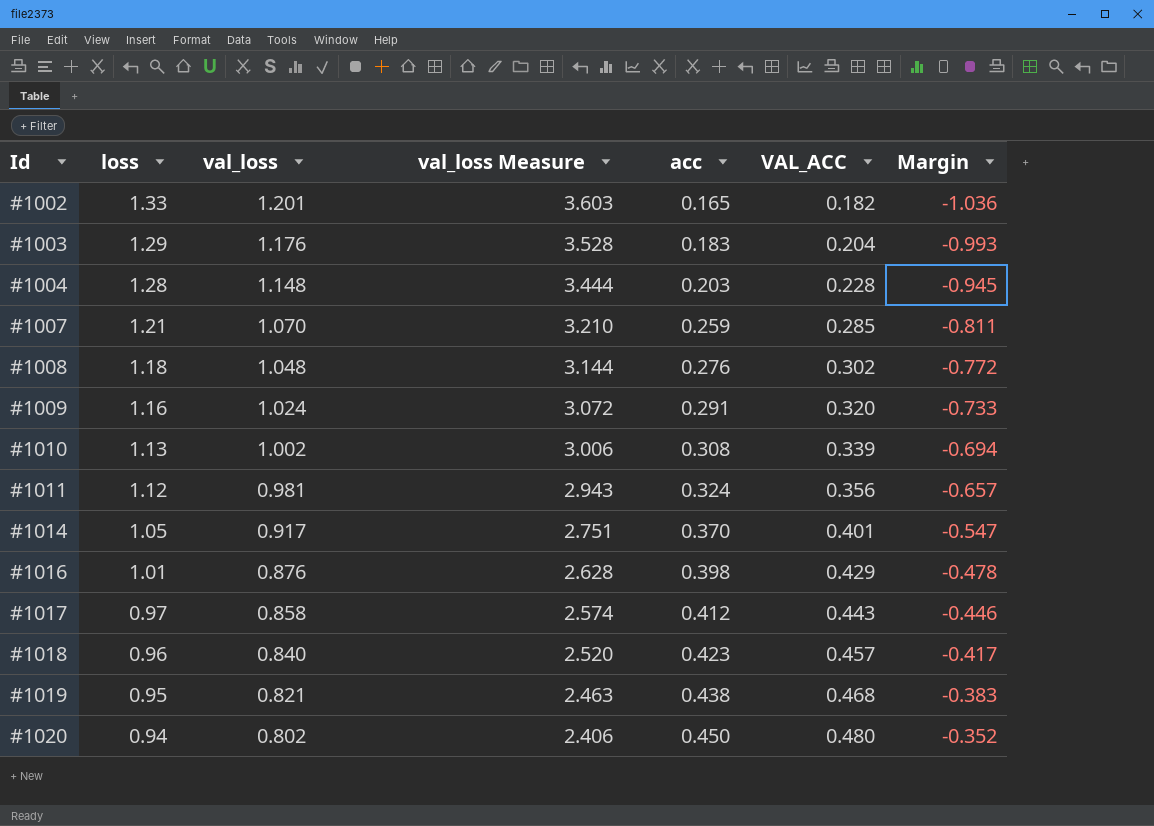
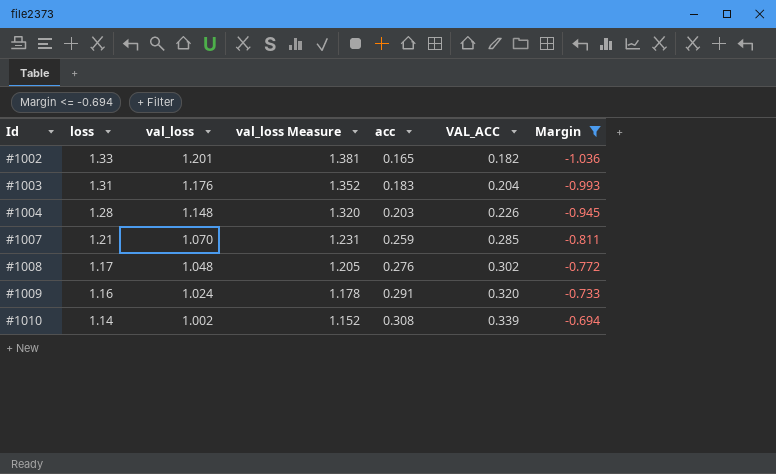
filter: none -> Margin <= -0.694
column val_loss Measure | formula: [val_loss] * 3 -> [val_loss] * 1.15
#1003 | loss: 1.29 -> 1.31
#1004 | VAL_ACC: 0.228 -> 0.226
#1008 | loss: 1.18 -> 1.17
#1010 | loss: 1.13 -> 1.14

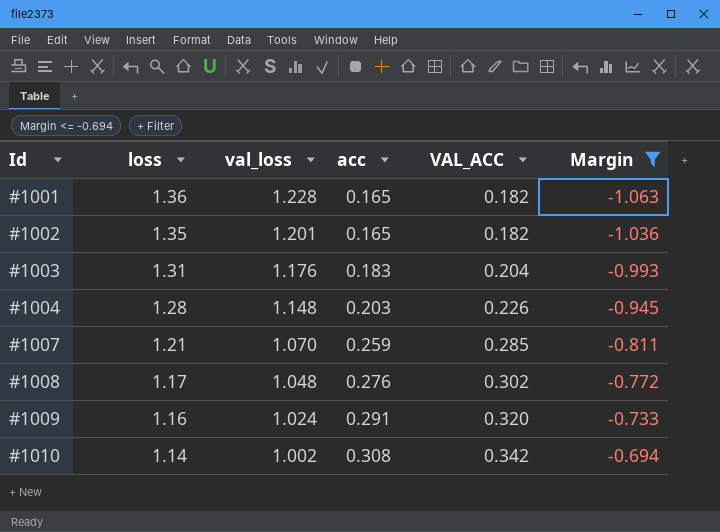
column val_loss Measure | formula: [val_loss] * 1.15 -> none
row #1001: none -> 1.36 | 1.228 | 0.165 | 0.182 | -1.063
#1002 | loss: 1.33 -> 1.35
#1010 | VAL_ACC: 0.339 -> 0.342

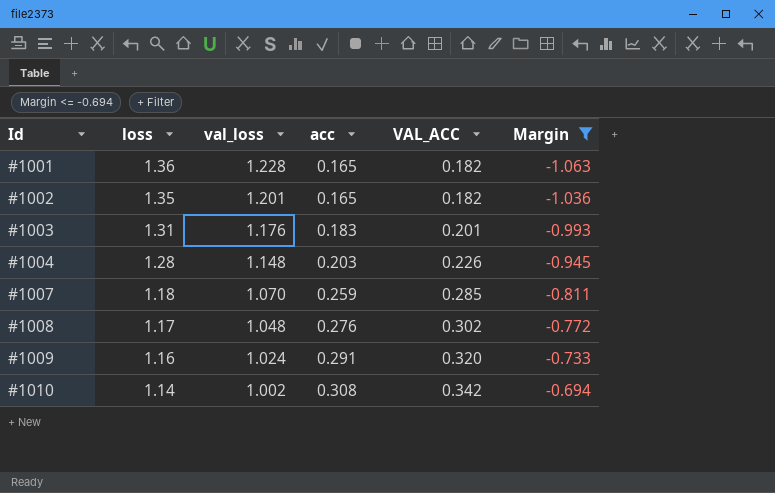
#1003 | VAL_ACC: 0.204 -> 0.201
#1007 | loss: 1.21 -> 1.18

